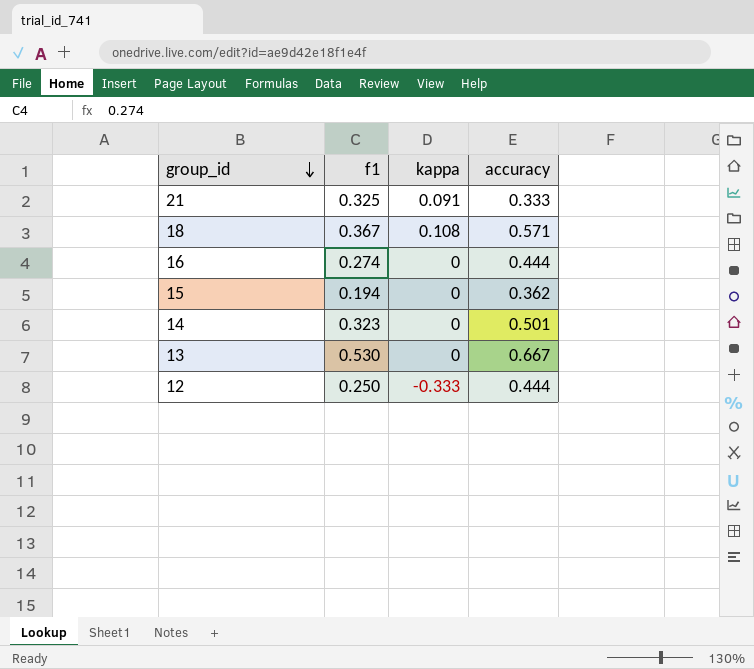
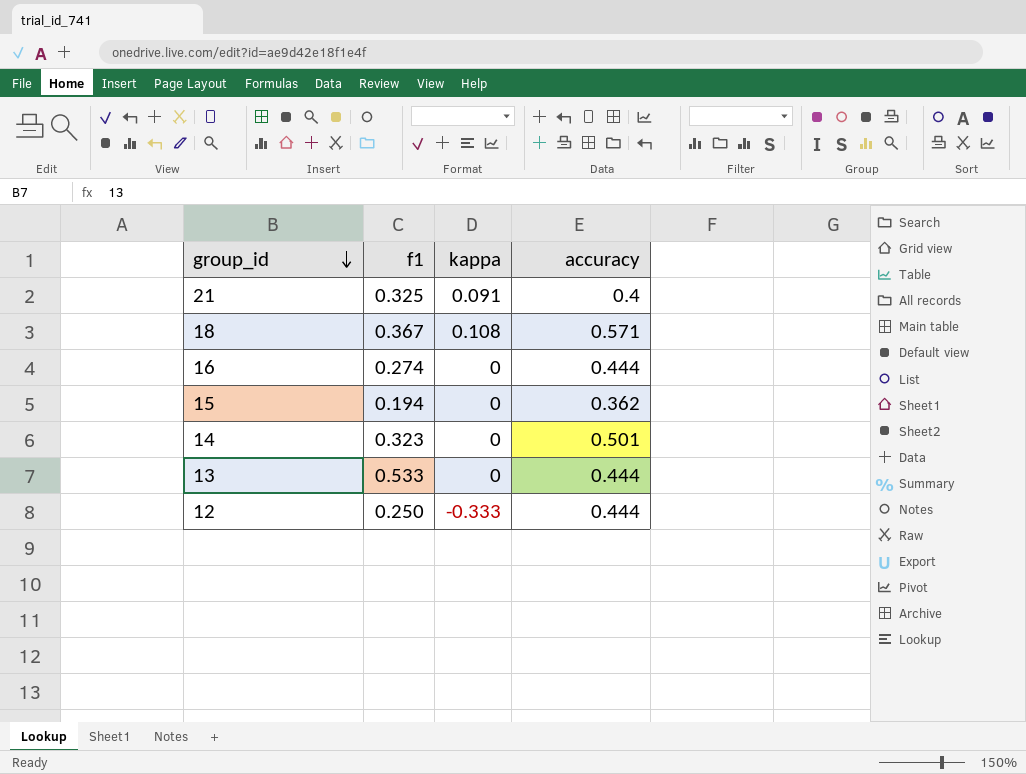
21 | accuracy: 0.333 -> 0.4
13 | f1: 0.530 -> 0.533
13 | accuracy: 0.667 -> 0.444

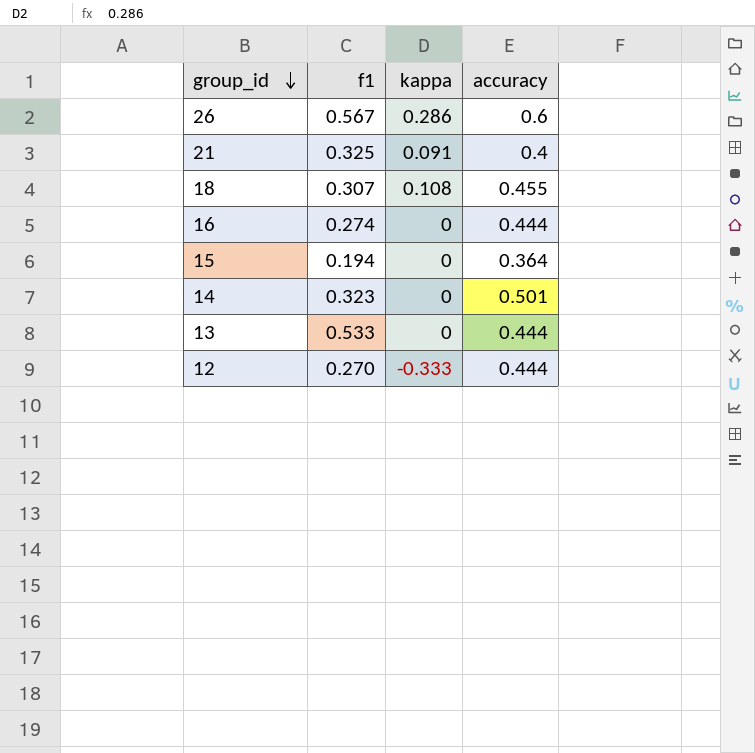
row 26: none -> 0.567 | 0.286 | 0.6
18 | f1: 0.367 -> 0.307
18 | accuracy: 0.571 -> 0.455
15 | accuracy: 0.362 -> 0.364
12 | f1: 0.250 -> 0.270

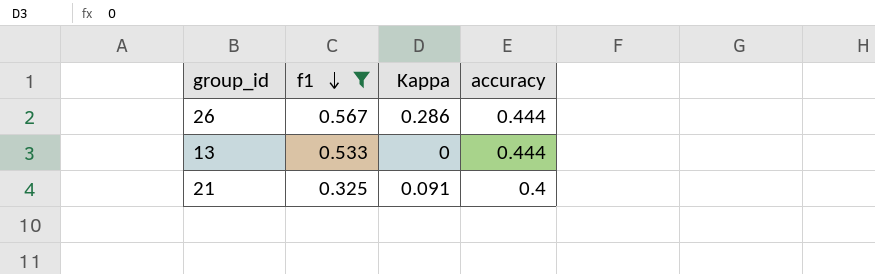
filter: none -> f1 >= 0.325
row order: group_id descending -> f1 descending
column name: kappa -> Kappa
26 | accuracy: 0.6 -> 0.444

